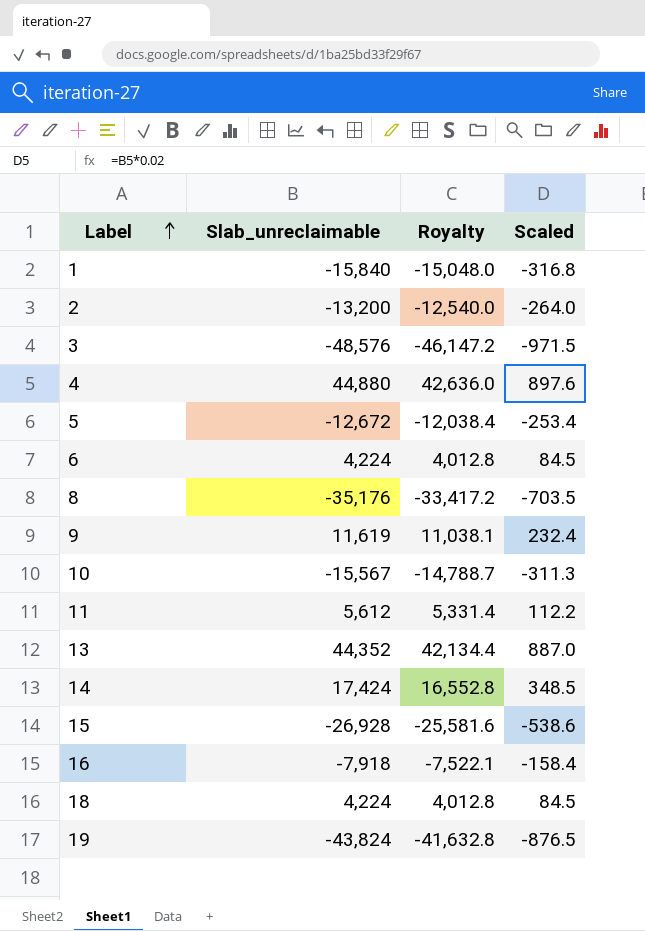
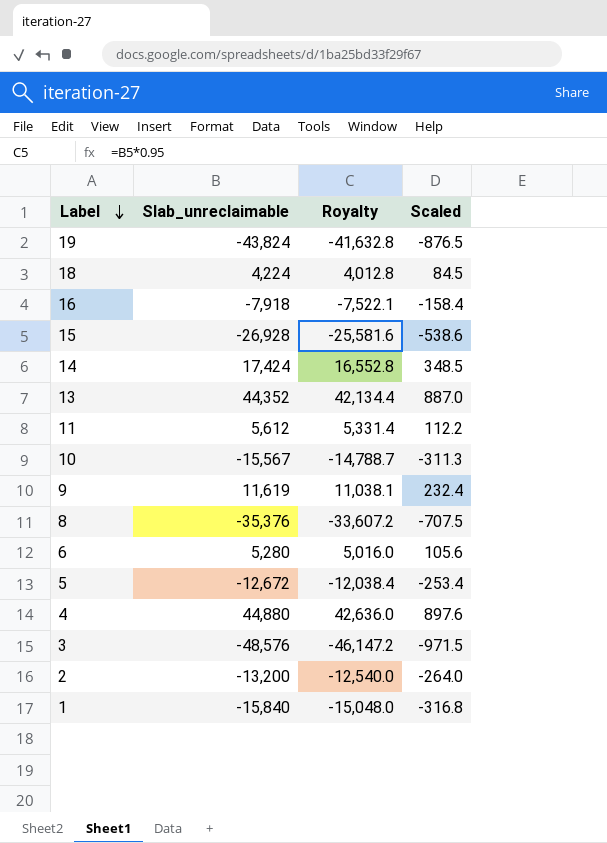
row order: Label ascending -> Label descending
8 | Slab_unreclaimable: -35,176 -> -35,376
8 | Royalty: -33,417.2 -> -33,607.2
8 | Scaled: -703.5 -> -707.5
6 | Slab_unreclaimable: 4,224 -> 5,280
6 | Royalty: 4,012.8 -> 5,016.0
6 | Scaled: 84.5 -> 105.6

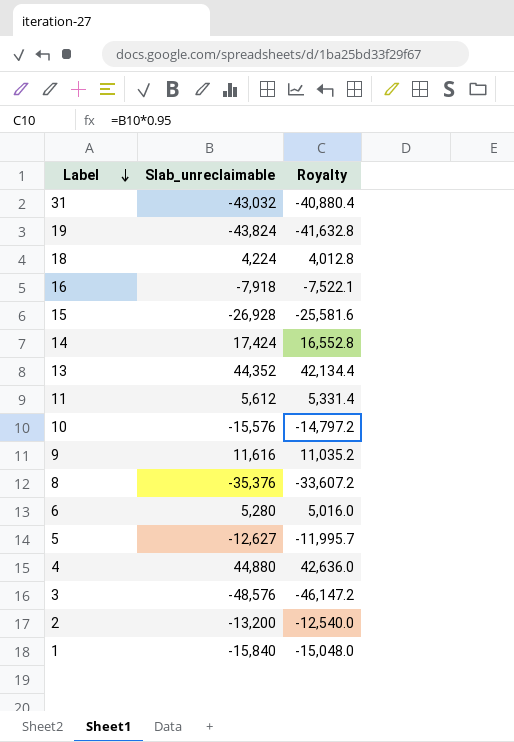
column Scaled | formula: [Slab_unreclaimable] * 0.02 -> none
row 31: none -> -43,032 | -40,880.4
10 | Slab_unreclaimable: -15,567 -> -15,576
10 | Royalty: -14,788.7 -> -14,797.2
9 | Slab_unreclaimable: 11,619 -> 11,616
9 | Royalty: 11,038.1 -> 11,035.2
5 | Slab_unreclaimable: -12,672 -> -12,627
5 | Royalty: -12,038.4 -> -11,995.7

